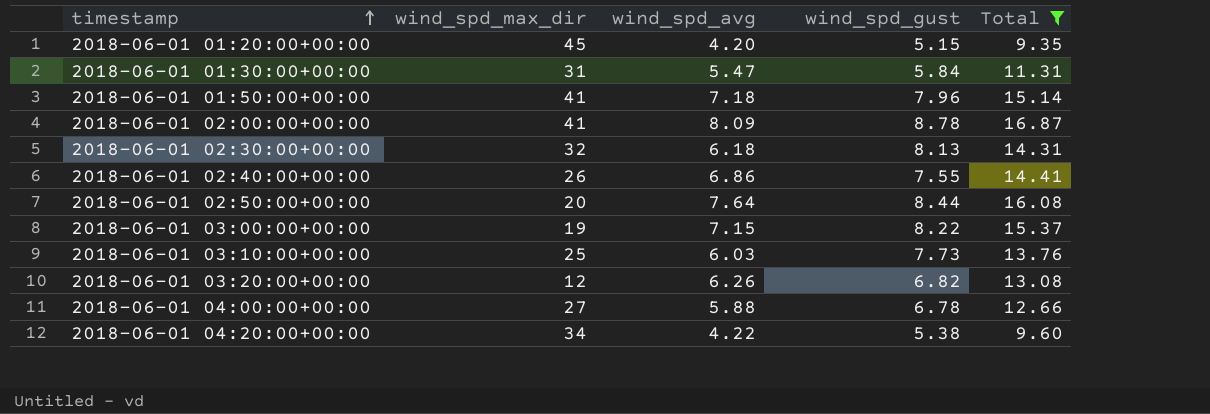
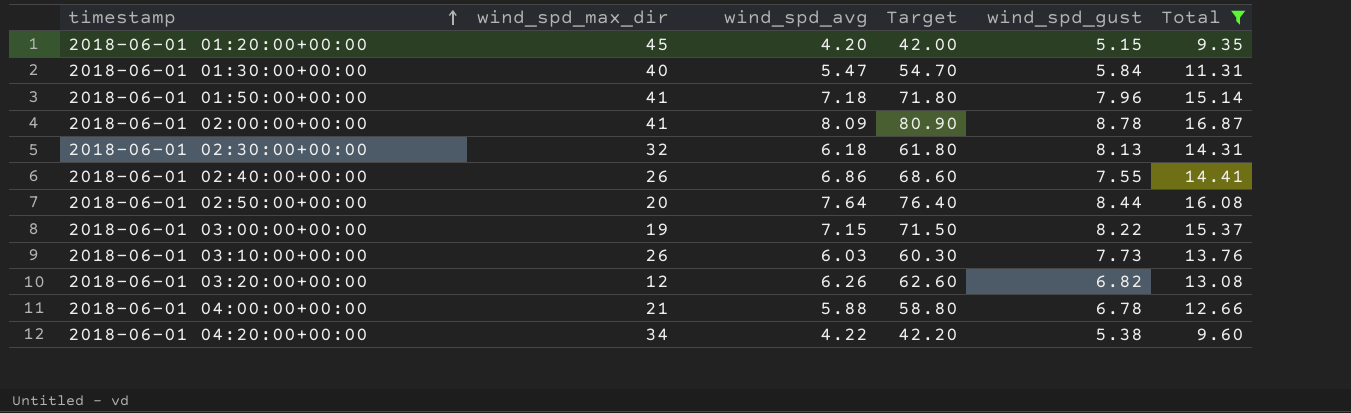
column Target | formula: none -> [wind_spd_avg] * 10
2018-06-01 01:30:00+00:00 | wind_spd_max_dir: 31 -> 40
2018-06-01 03:10:00+00:00 | wind_spd_max_dir: 25 -> 26
2018-06-01 04:00:00+00:00 | wind_spd_max_dir: 27 -> 21

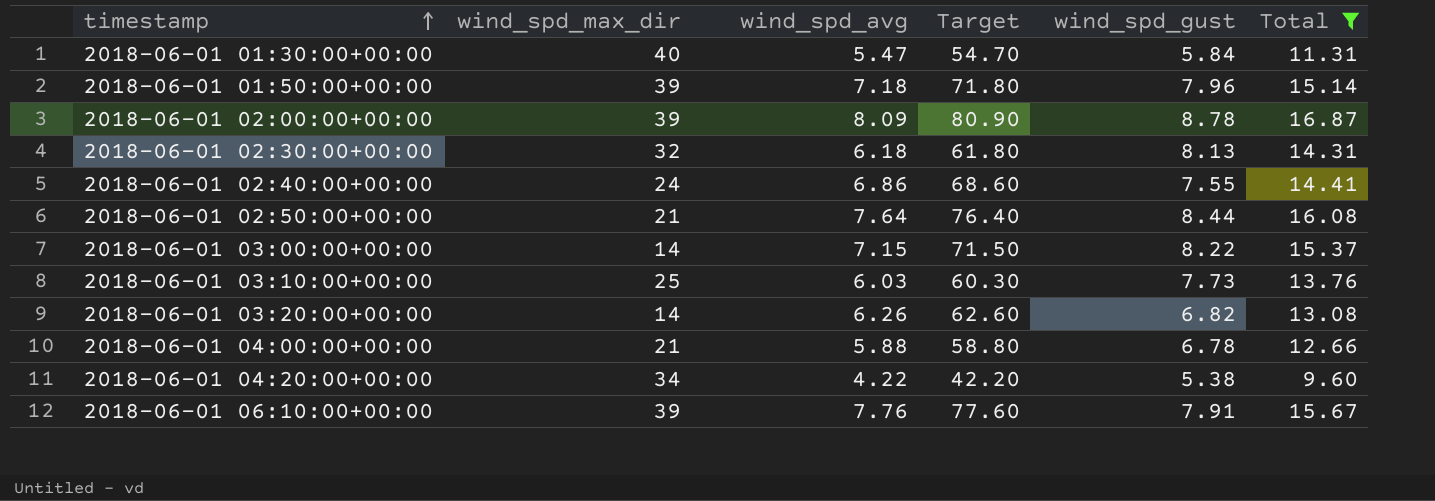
row 2018-06-01 01:20:00+00:00: 45 | 4.20 | 42.00 | 5.15 | 9.35 -> none
2018-06-01 01:50:00+00:00 | wind_spd_max_dir: 41 -> 39
2018-06-01 02:00:00+00:00 | wind_spd_max_dir: 41 -> 39
2018-06-01 02:40:00+00:00 | wind_spd_max_dir: 26 -> 24
2018-06-01 02:50:00+00:00 | wind_spd_max_dir: 20 -> 21
2018-06-01 03:00:00+00:00 | wind_spd_max_dir: 19 -> 14
2018-06-01 03:10:00+00:00 | wind_spd_max_dir: 26 -> 25
2018-06-01 03:20:00+00:00 | wind_spd_max_dir: 12 -> 14
row 2018-06-01 06:10:00+00:00: none -> 39 | 7.76 | 77.60 | 7.91 | 15.67

